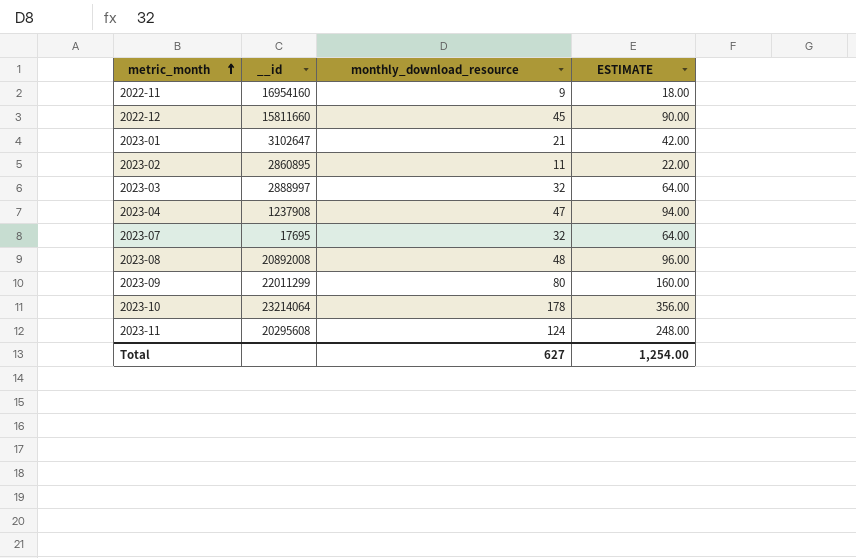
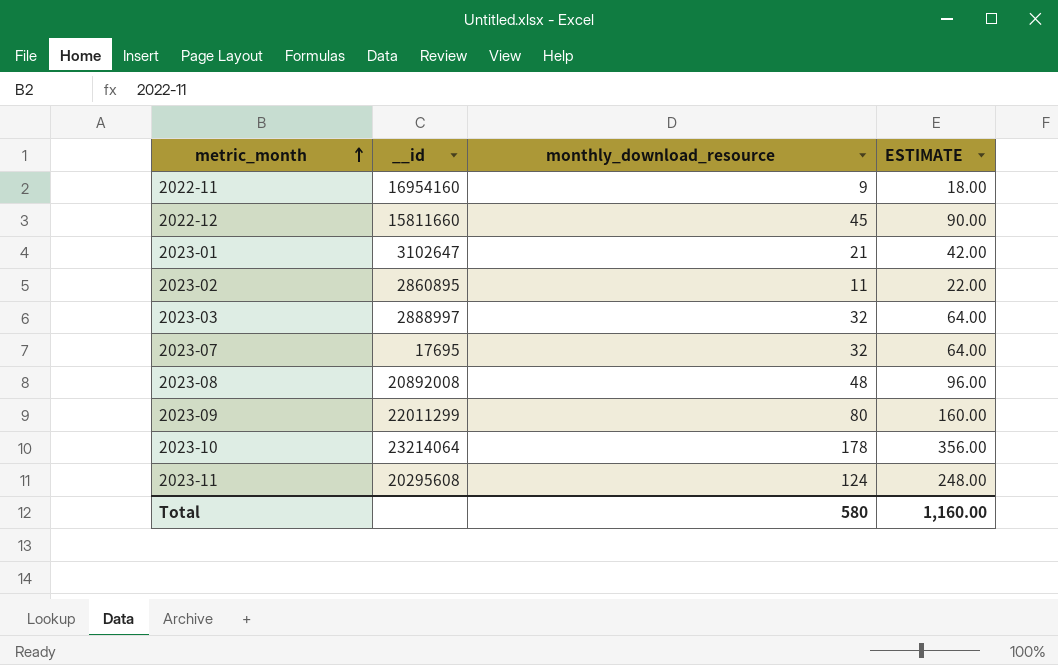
row 2023-04: 1237908 | 47 | 94.00 -> none
Total | monthly_download_resource: 627 -> 580
Total | ESTIMATE: 1,254.00 -> 1,160.00

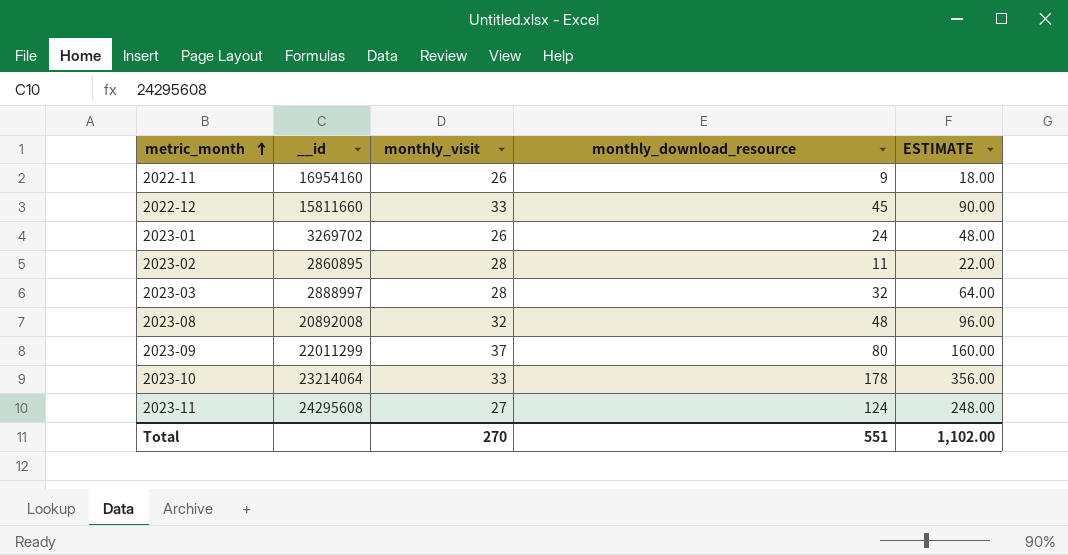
column monthly_visit | position: none -> 3
row 2023-07: 17695 | 32 | 64.00 -> none
2023-01 | __id: 3102647 -> 3269702
2023-01 | monthly_download_resource: 21 -> 24
2023-01 | ESTIMATE: 42.00 -> 48.00
2023-11 | __id: 20295608 -> 24295608
Total | monthly_download_resource: 580 -> 551
Total | ESTIMATE: 1,160.00 -> 1,102.00

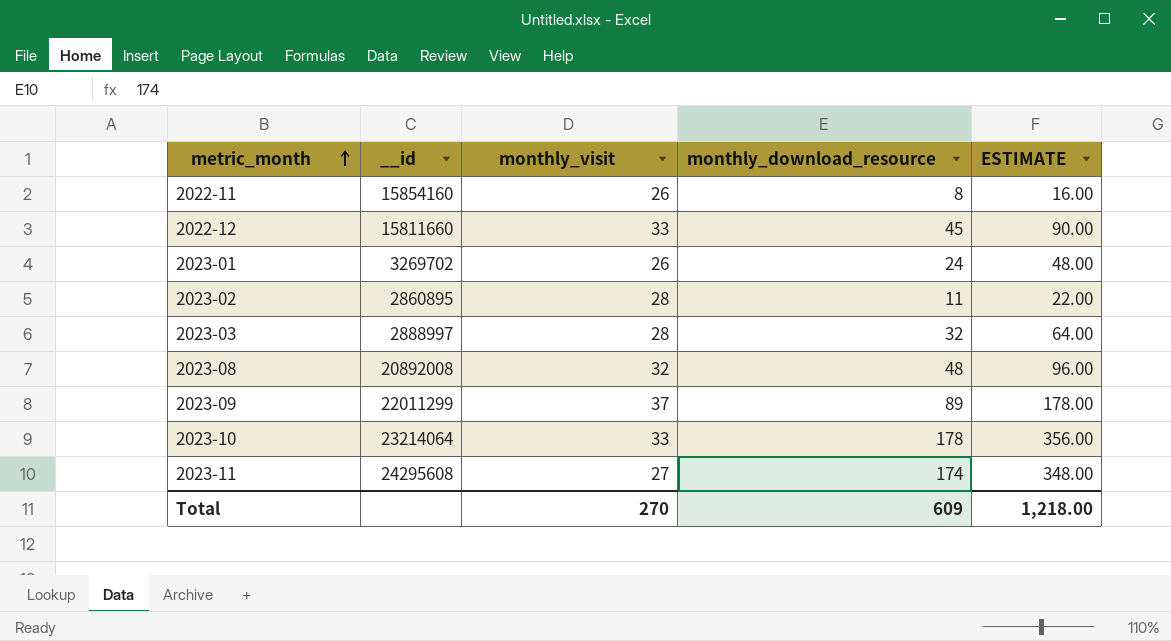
2022-11 | __id: 16954160 -> 15854160
2022-11 | monthly_download_resource: 9 -> 8
2022-11 | ESTIMATE: 18.00 -> 16.00
2023-09 | monthly_download_resource: 80 -> 89
2023-09 | ESTIMATE: 160.00 -> 178.00
2023-11 | monthly_download_resource: 124 -> 174
2023-11 | ESTIMATE: 248.00 -> 348.00
Total | monthly_download_resource: 551 -> 609
Total | ESTIMATE: 1,102.00 -> 1,218.00

